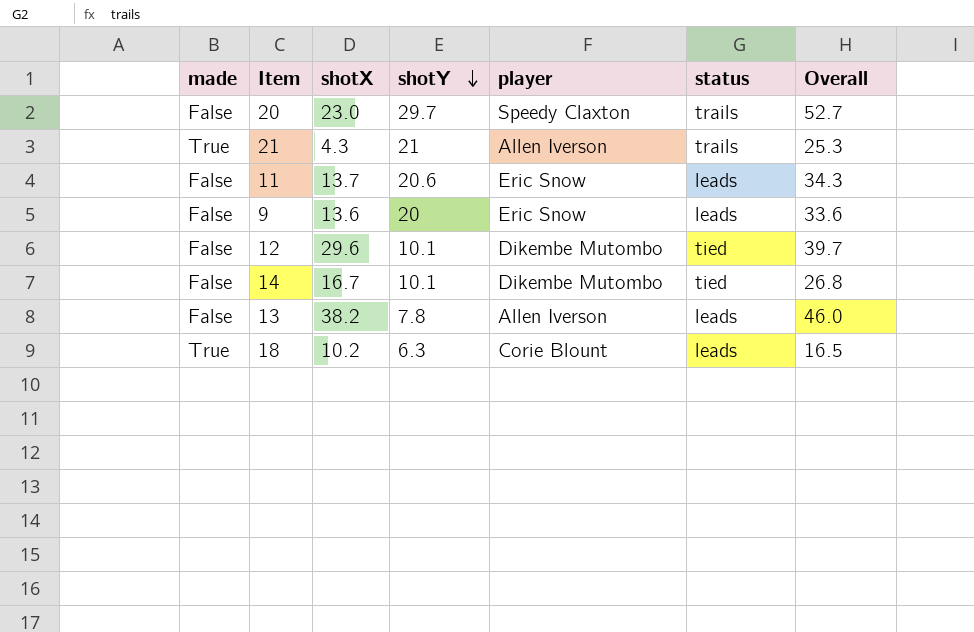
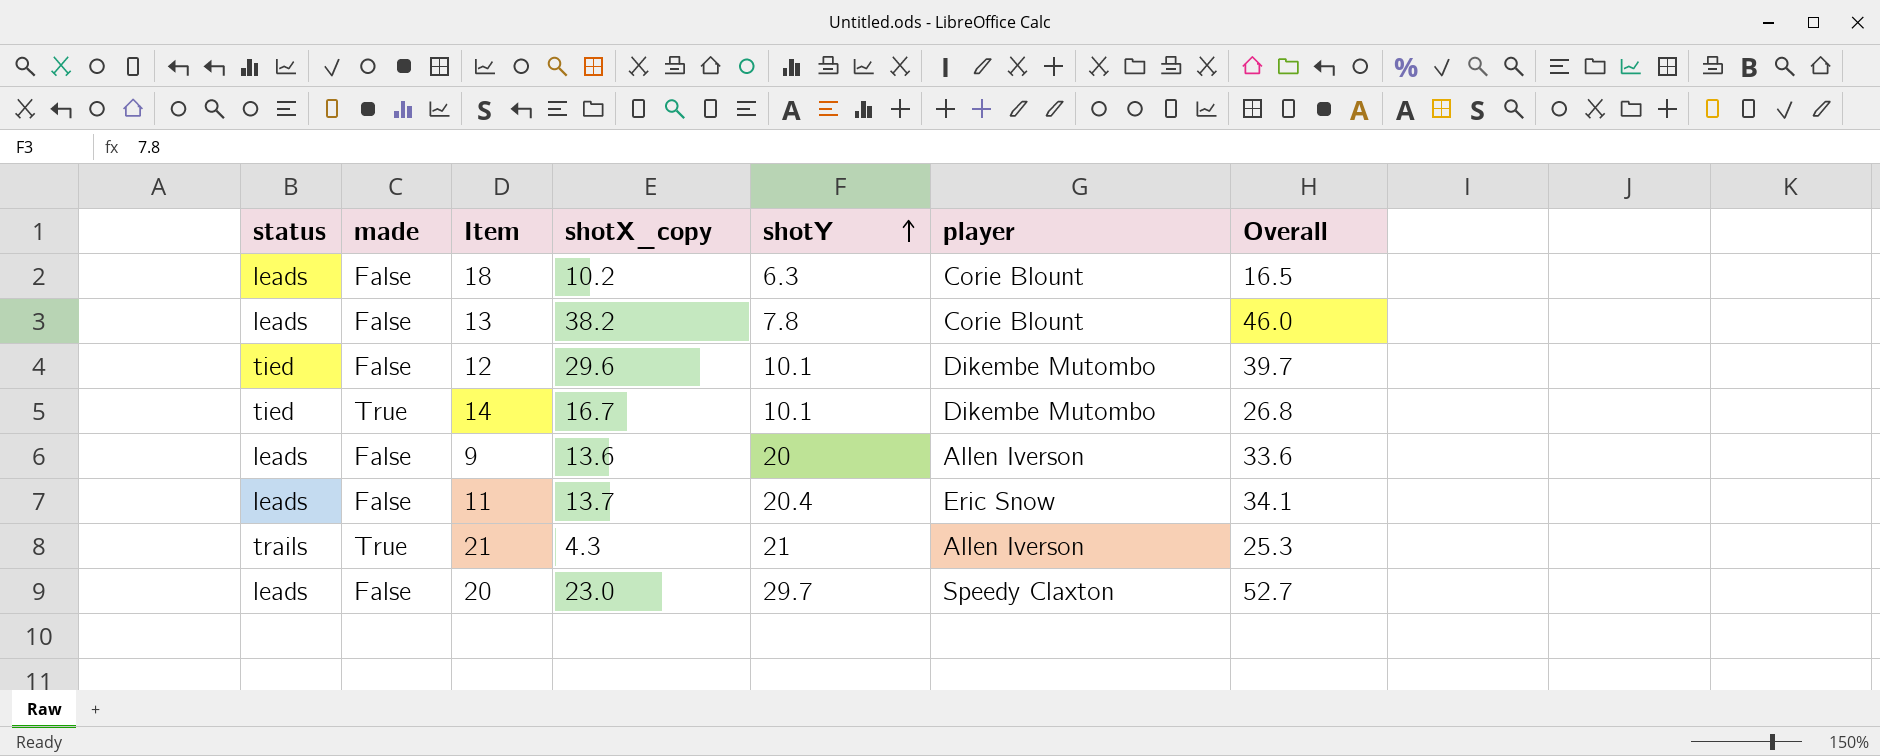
row order: shotY descending -> shotY ascending
column status | position: 6 -> 1
column name: shotX -> shotX_copy
18 | made: True -> False
13 | player: Allen Iverson -> Corie Blount
14 | made: False -> True
9 | player: Eric Snow -> Allen Iverson
11 | shotY: 20.6 -> 20.4
11 | Overall: 34.3 -> 34.1
20 | status: trails -> leads

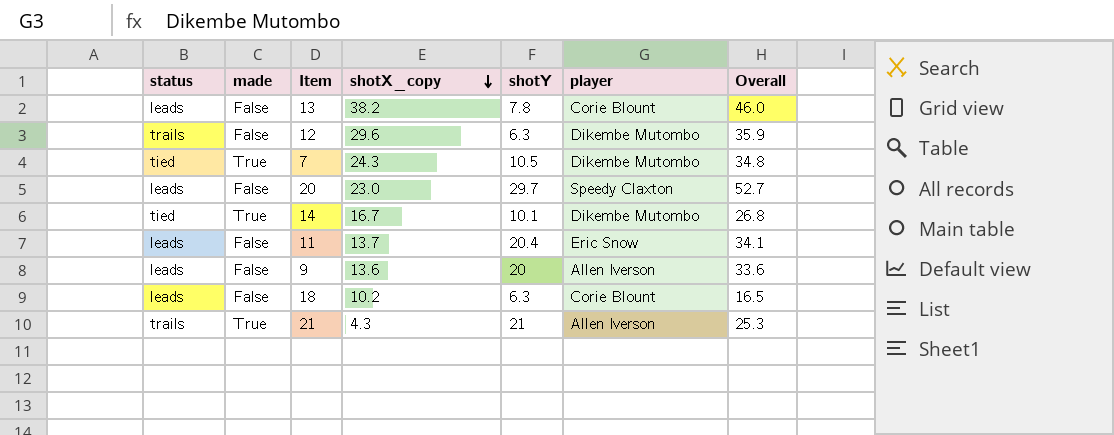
row order: shotY ascending -> shotX_copy descending
12 | status: tied -> trails
12 | shotY: 10.1 -> 6.3
12 | Overall: 39.7 -> 35.9
row 7: none -> tied | True | 24.3 | 10.5 | Dikembe Mutombo | 34.8

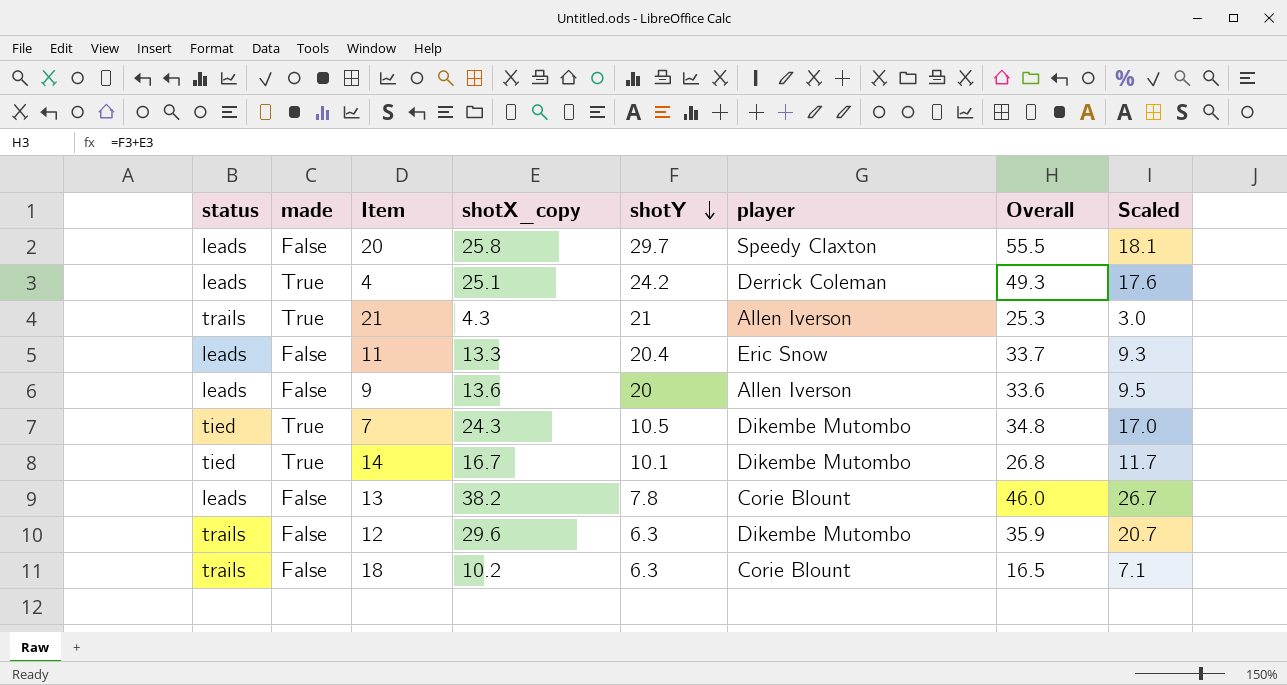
row order: shotX_copy descending -> shotY descending
column Scaled | formula: none -> [shotX_copy] * 0.7
20 | shotX_copy: 23.0 -> 25.8
20 | Overall: 52.7 -> 55.5
row 4: none -> leads | True | 25.1 | 24.2 | Derrick Coleman | 49.3 | 17.6
11 | shotX_copy: 13.7 -> 13.3
11 | Overall: 34.1 -> 33.7
18 | status: leads -> trails

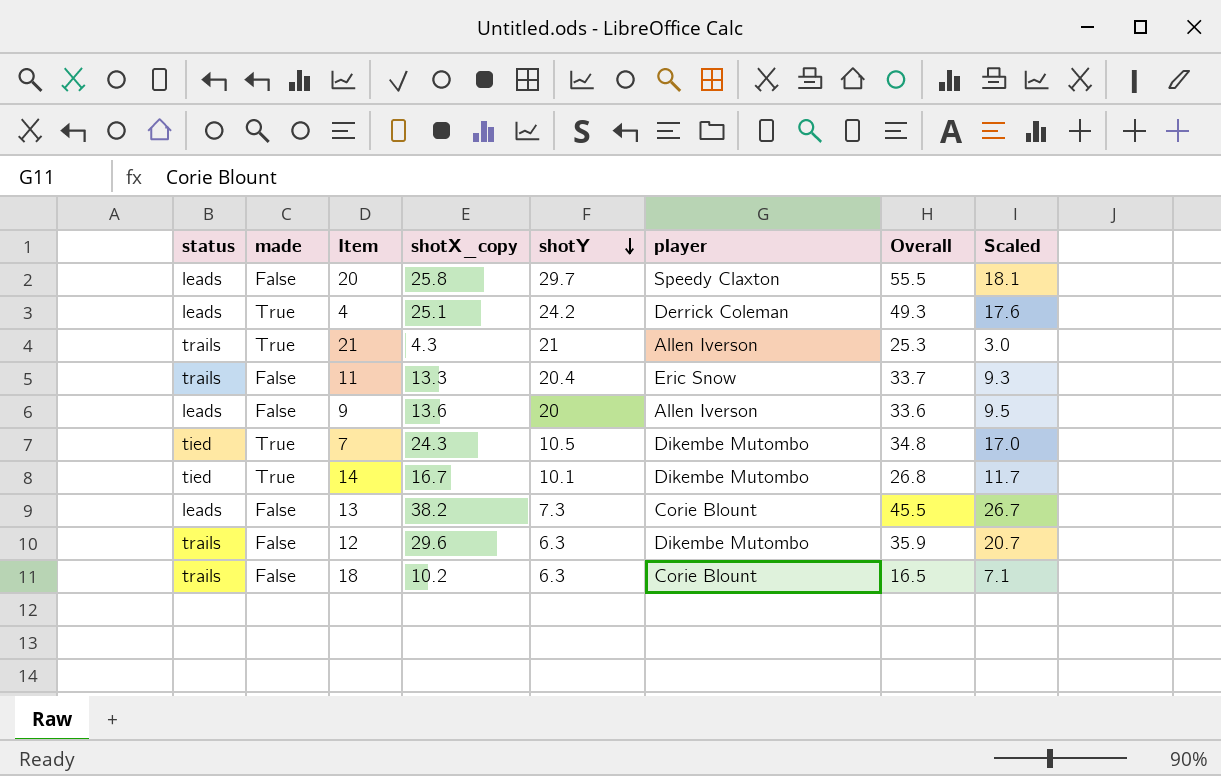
11 | status: leads -> trails
13 | shotY: 7.8 -> 7.3
13 | Overall: 46.0 -> 45.5

